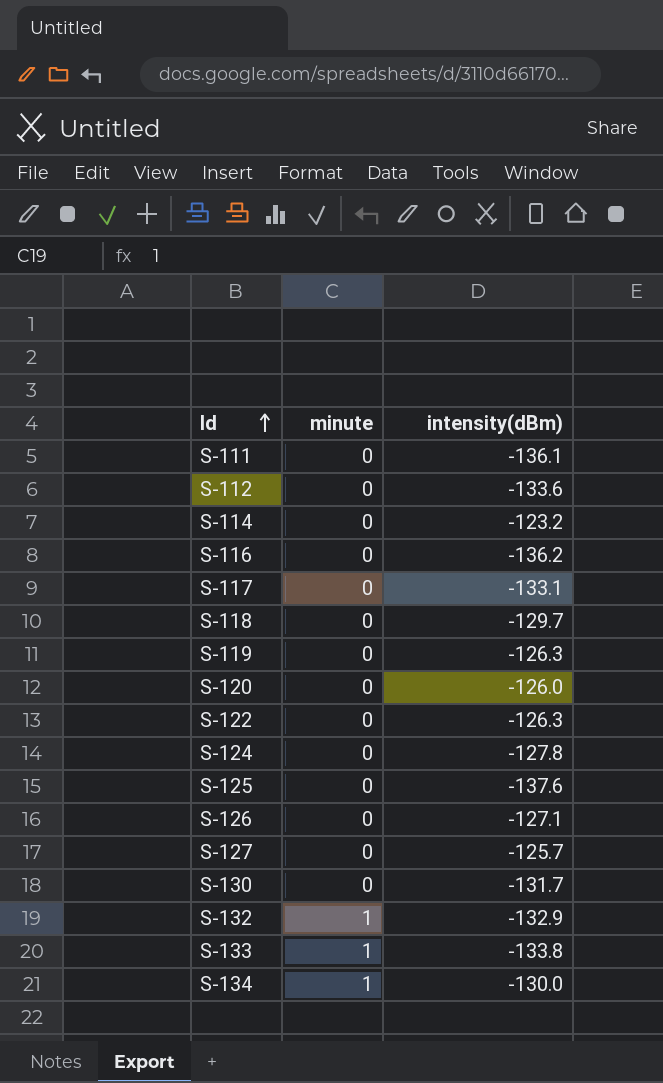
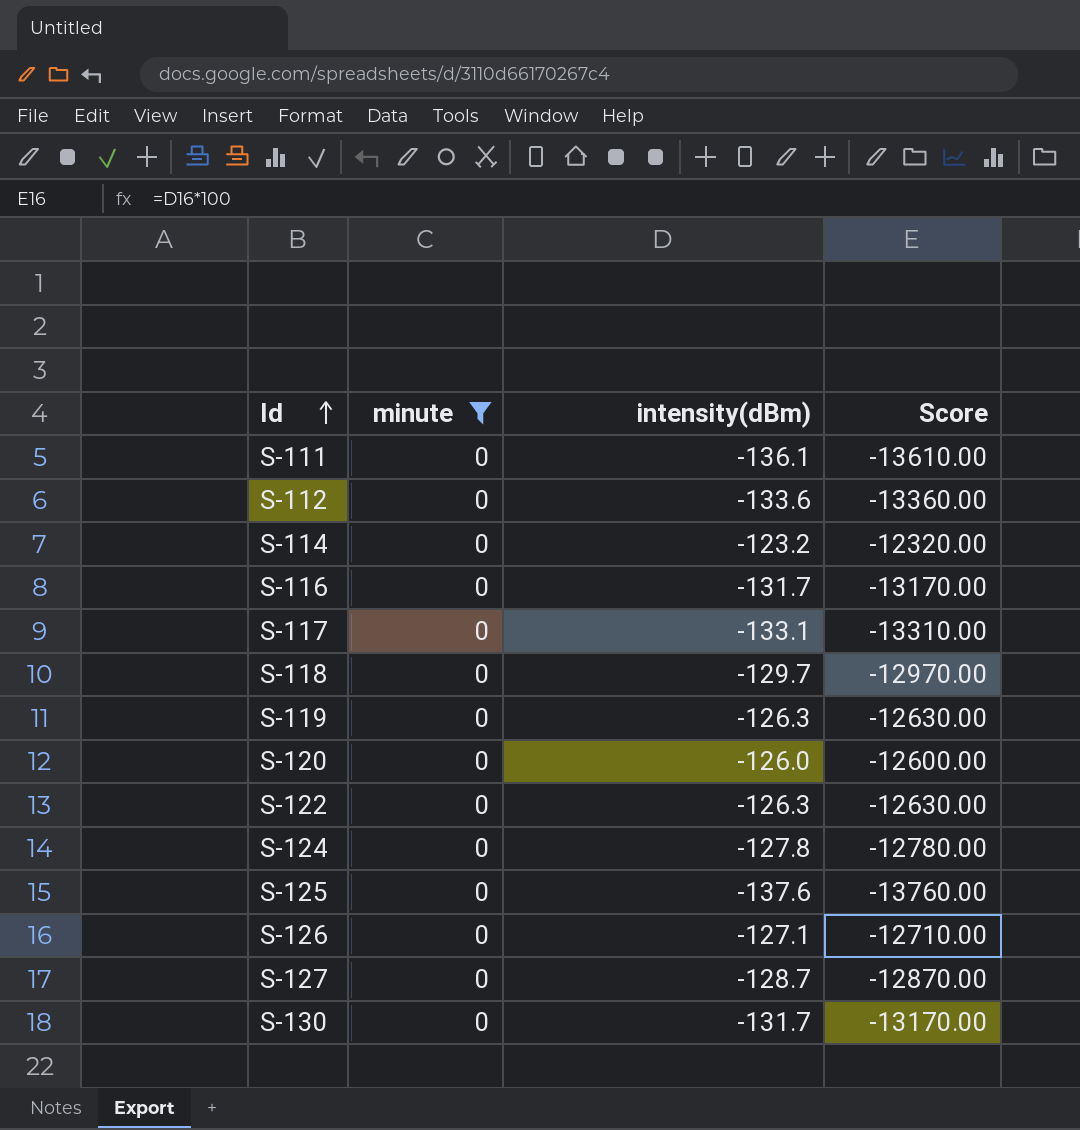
filter: none -> minute = 0
column Score | formula: none -> [intensity(dBm)] * 100
S-116 | intensity(dBm): -136.2 -> -131.7
S-127 | intensity(dBm): -125.7 -> -128.7

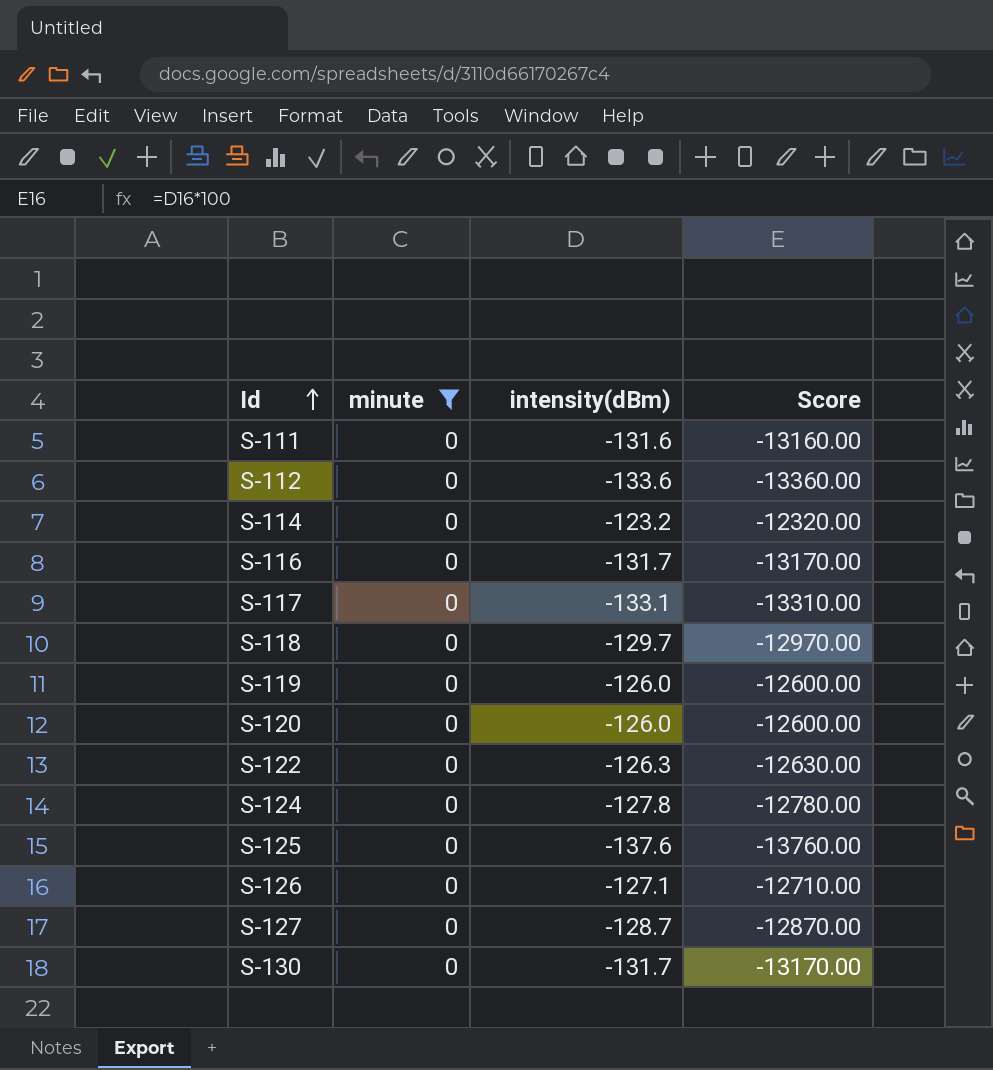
S-111 | intensity(dBm): -136.1 -> -131.6
S-111 | Score: -13610.00 -> -13160.00
S-119 | intensity(dBm): -126.3 -> -126.0
S-119 | Score: -12630.00 -> -12600.00

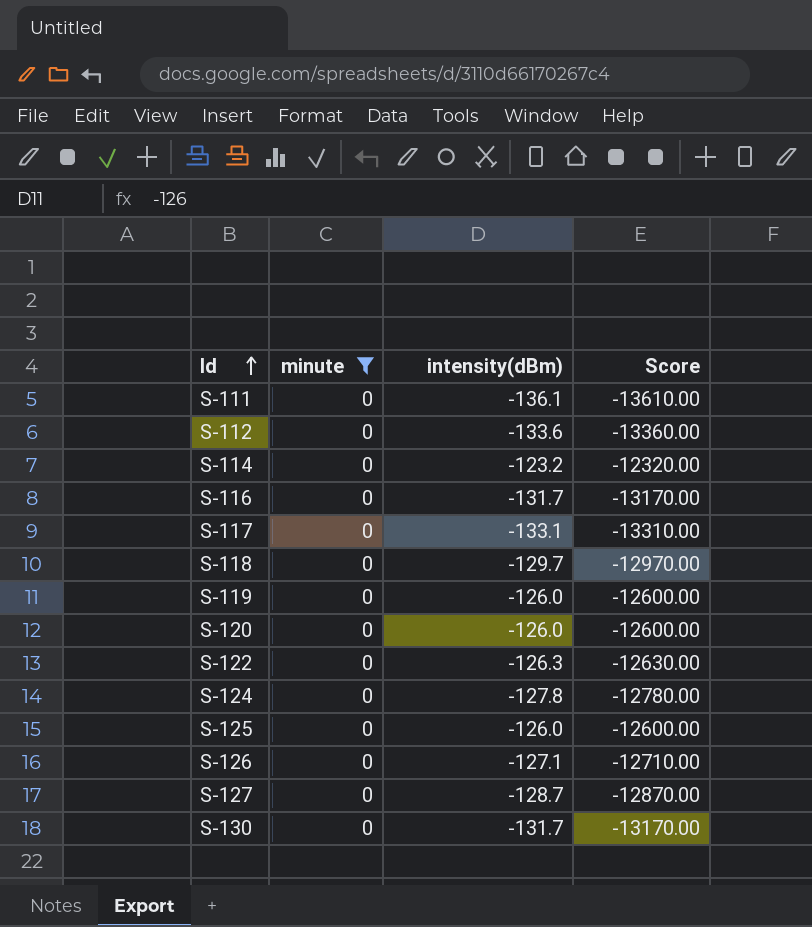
S-111 | intensity(dBm): -131.6 -> -136.1
S-111 | Score: -13160.00 -> -13610.00
S-125 | intensity(dBm): -137.6 -> -126.0
S-125 | Score: -13760.00 -> -12600.00

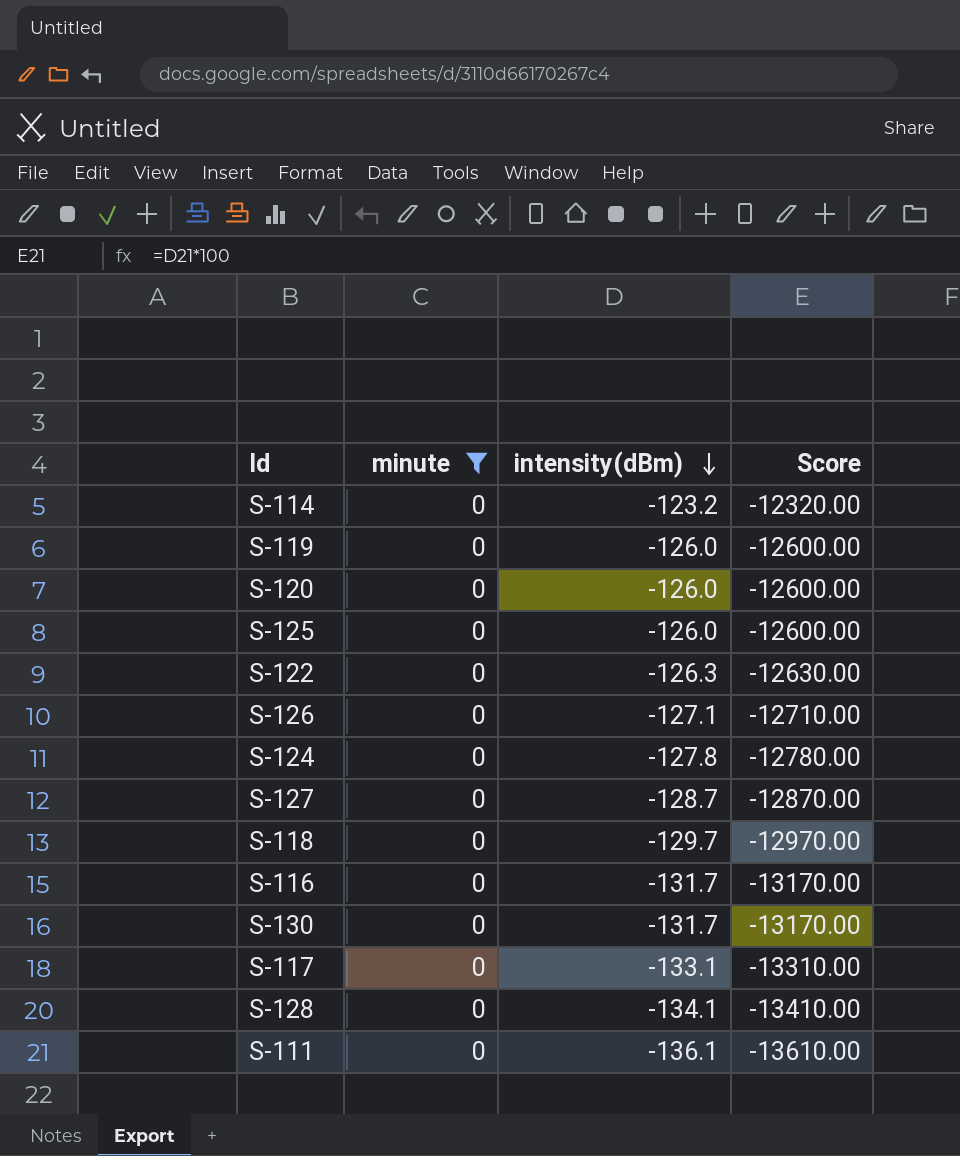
row order: Id ascending -> intensity(dBm) descending
row S-112: 0 | -133.6 | -13360.00 -> none
row S-128: none -> 0 | -134.1 | -13410.00

